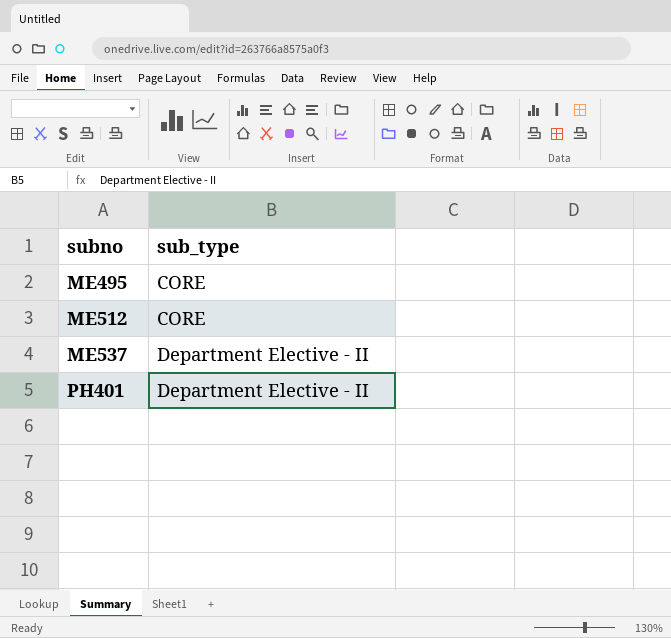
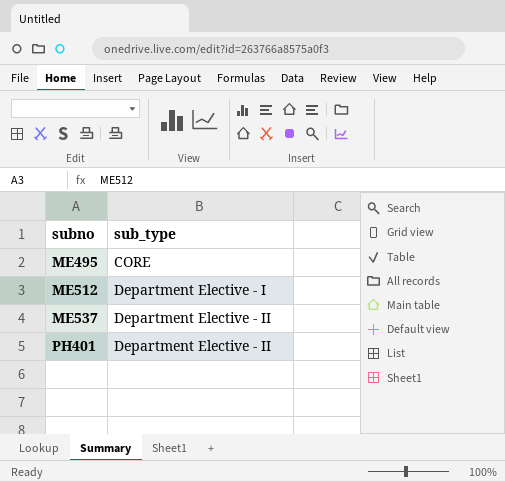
ME512 | sub_type: CORE -> Department Elective - I

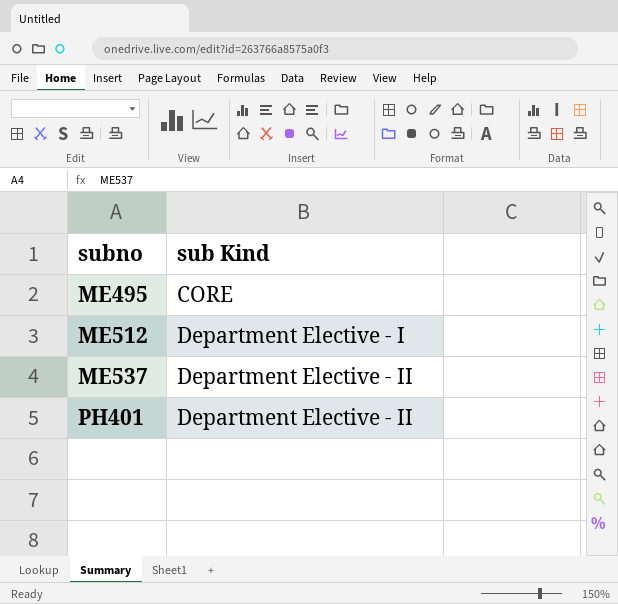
column name: sub_type -> sub Kind

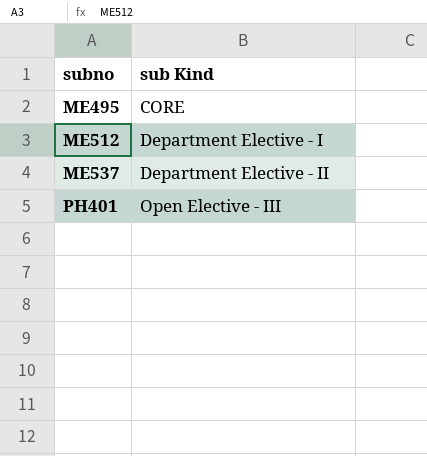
PH401 | sub Kind: Department Elective - II -> Open Elective - III

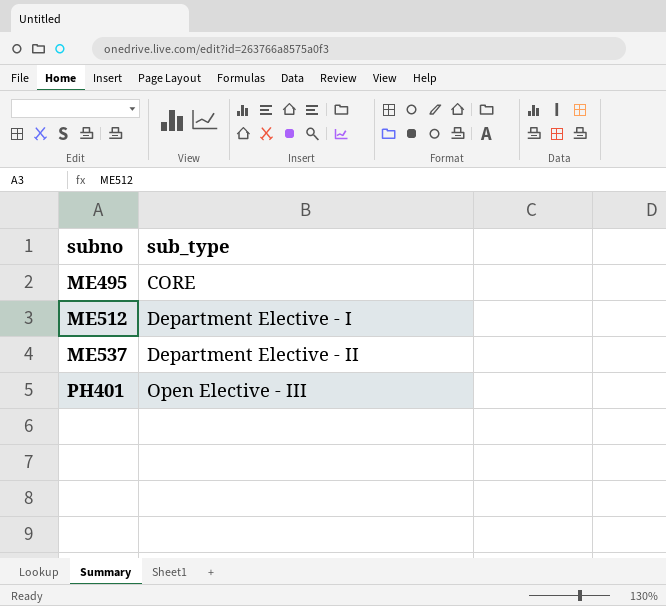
column name: sub Kind -> sub_type

